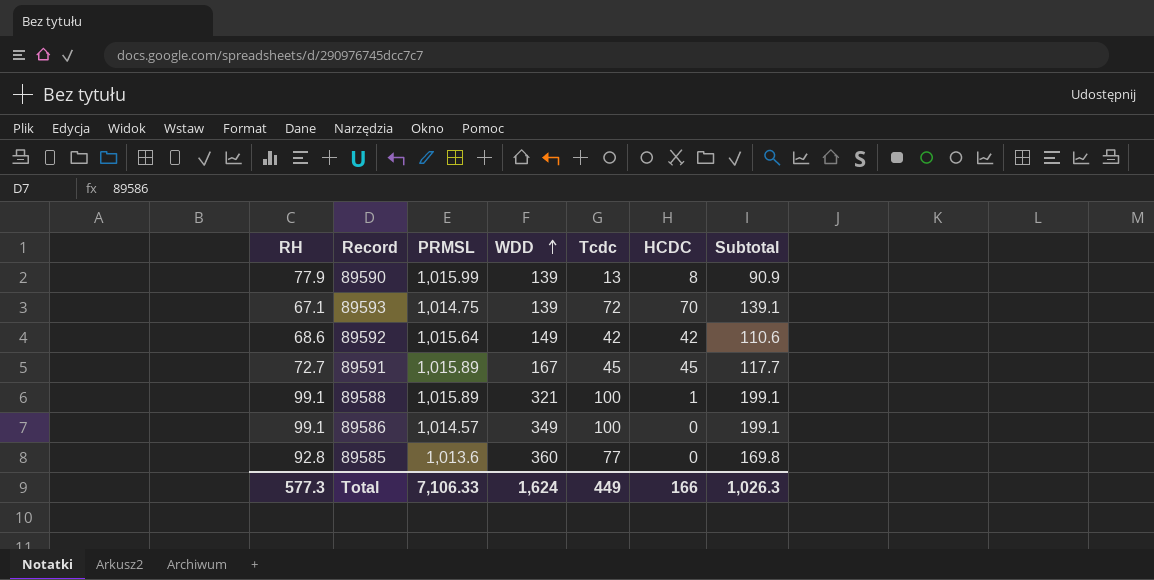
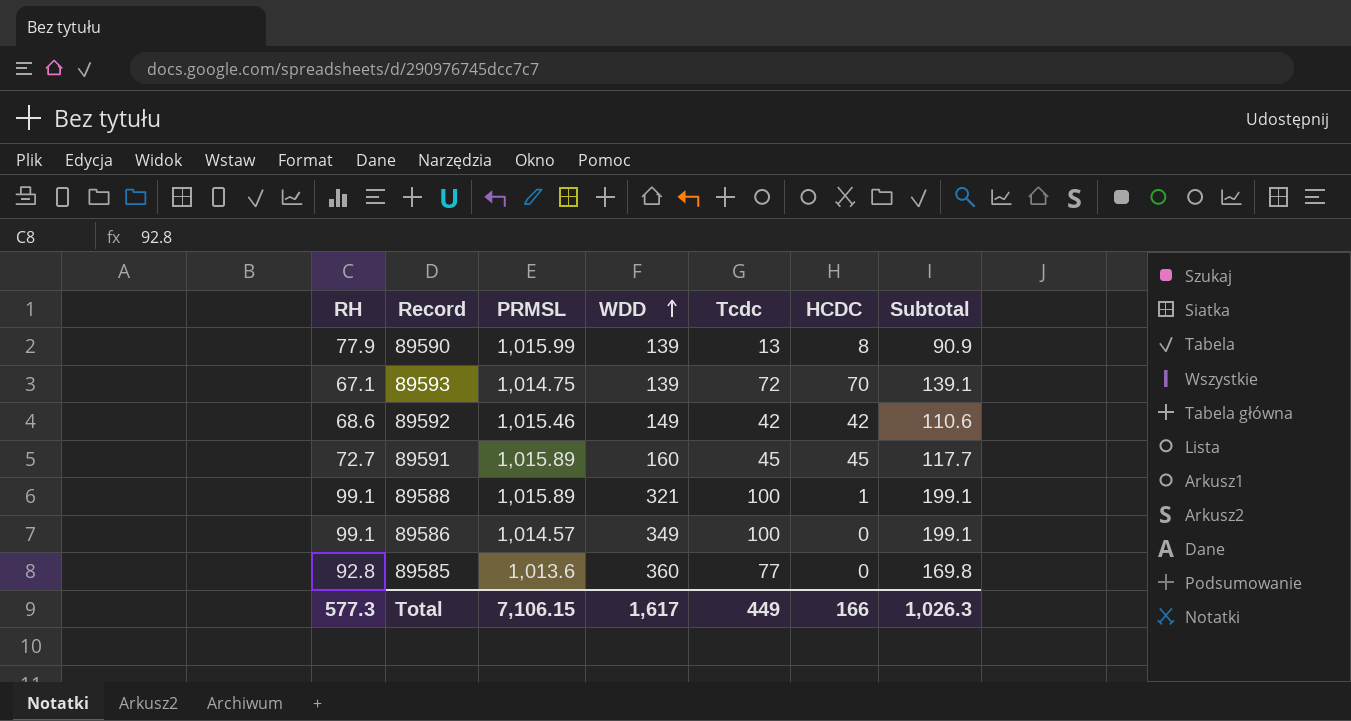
89592 | PRMSL: 1,015.64 -> 1,015.46
89591 | WDD: 167 -> 160
Total | PRMSL: 7,106.33 -> 7,106.15
Total | WDD: 1,624 -> 1,617

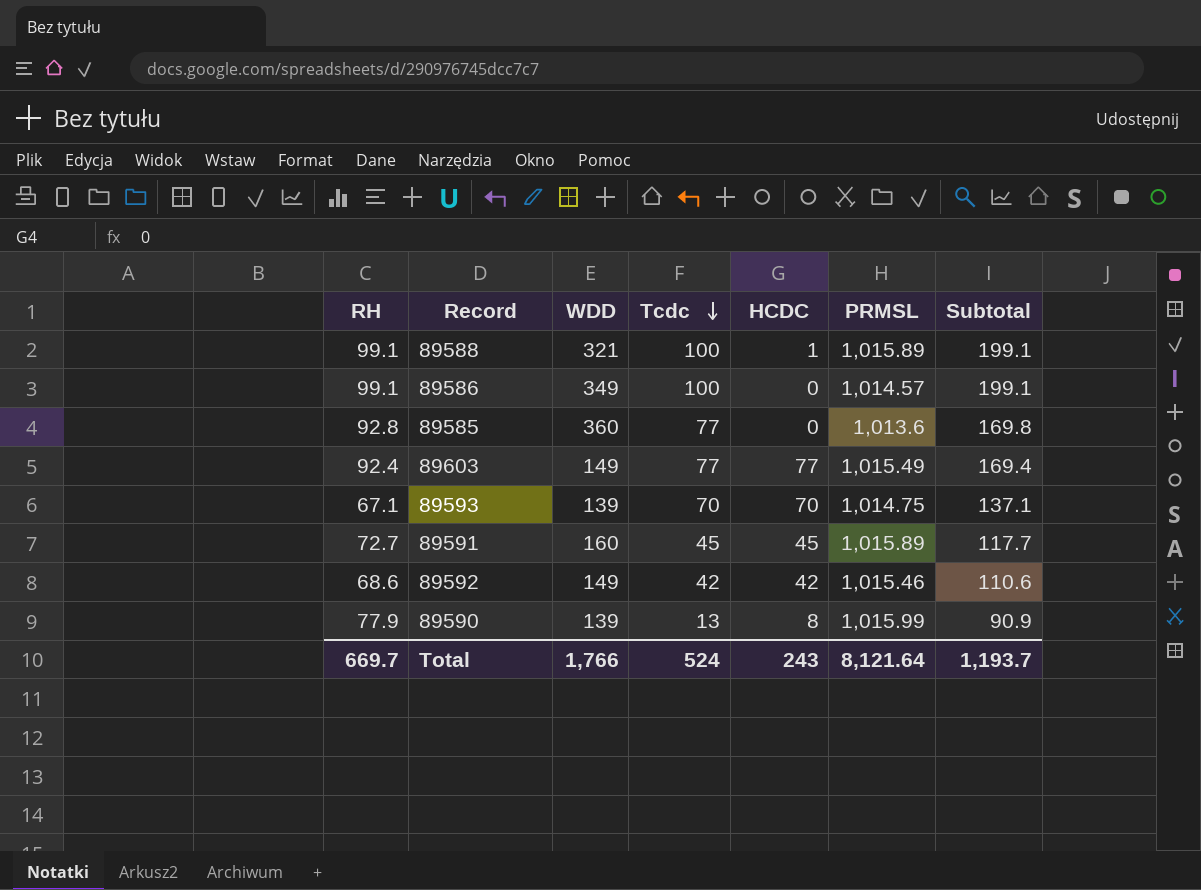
row order: WDD ascending -> Tcdc descending
column PRMSL | position: 3 -> 6
row 89603: none -> 92.4 | 149 | 77 | 77 | 1,015.49 | 169.4
89593 | Tcdc: 72 -> 70
89593 | Subtotal: 139.1 -> 137.1
Total | RH: 577.3 -> 669.7
Total | WDD: 1,617 -> 1,766
Total | Tcdc: 449 -> 524
Total | HCDC: 166 -> 243
Total | PRMSL: 7,106.15 -> 8,121.64
Total | Subtotal: 1,026.3 -> 1,193.7

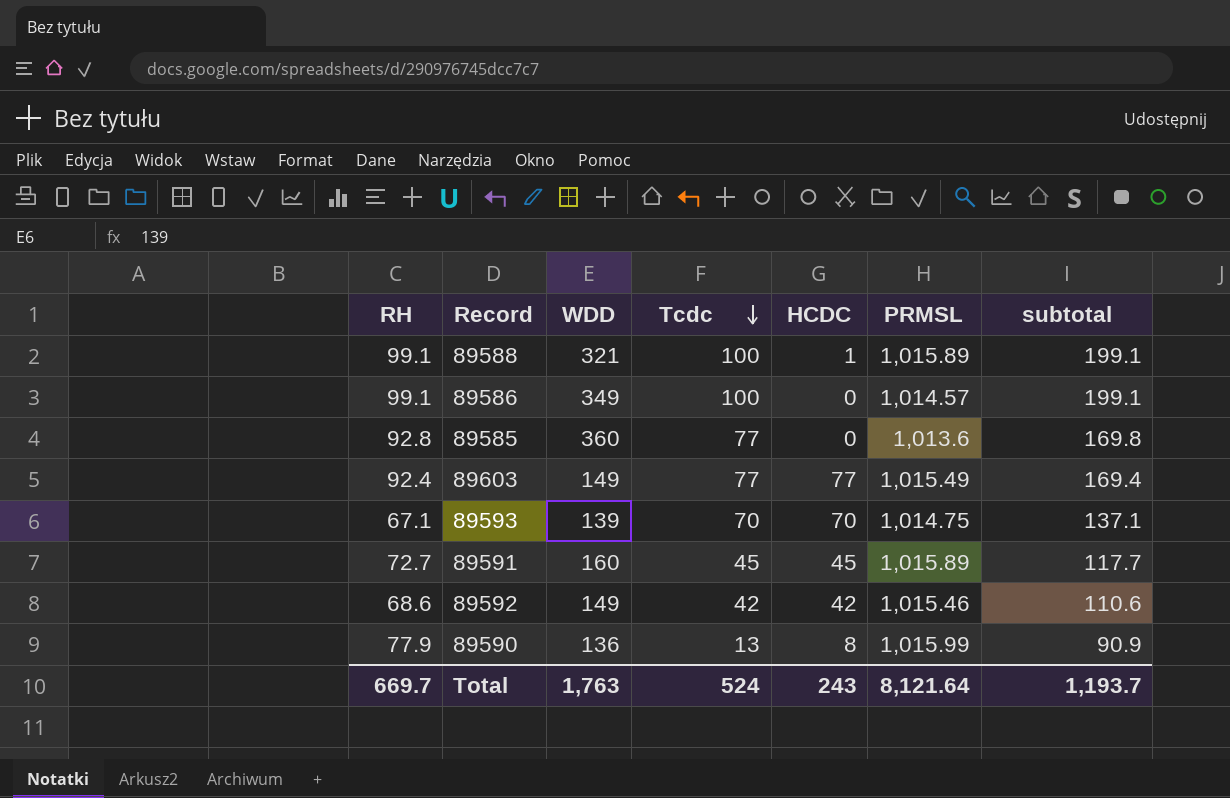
column name: Subtotal -> subtotal
89590 | WDD: 139 -> 136
Total | WDD: 1,766 -> 1,763

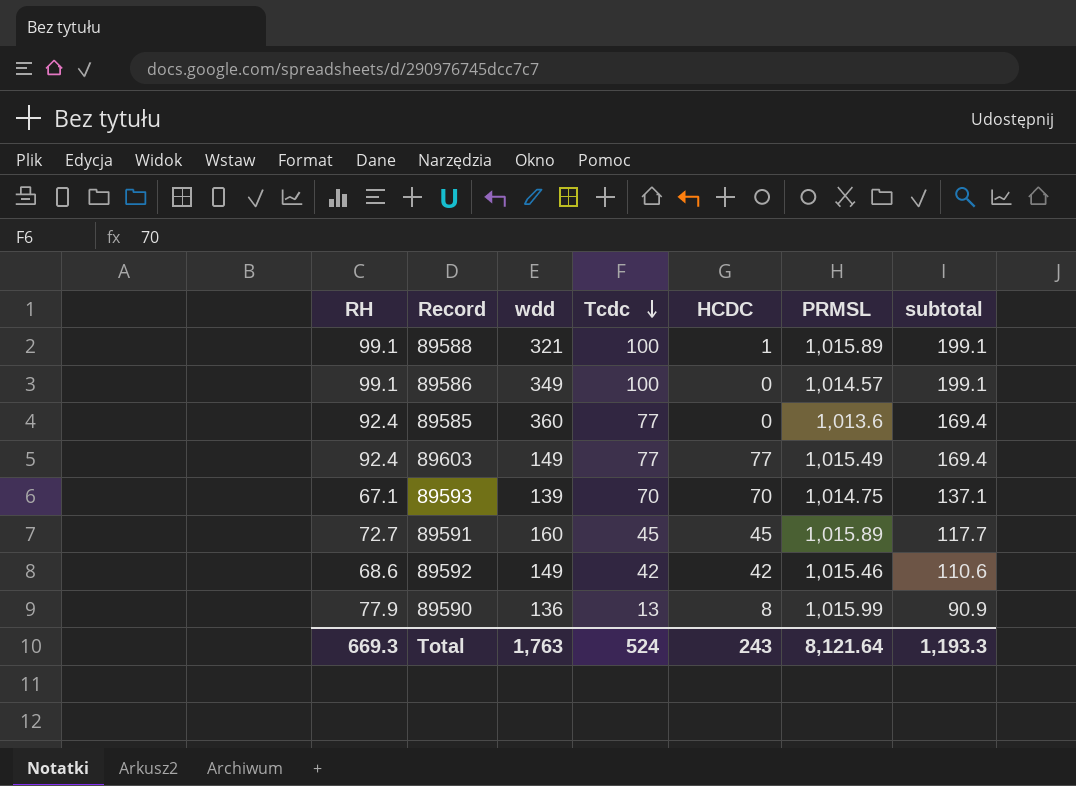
column name: WDD -> wdd
89585 | RH: 92.8 -> 92.4
89585 | subtotal: 169.8 -> 169.4
Total | RH: 669.7 -> 669.3
Total | subtotal: 1,193.7 -> 1,193.3

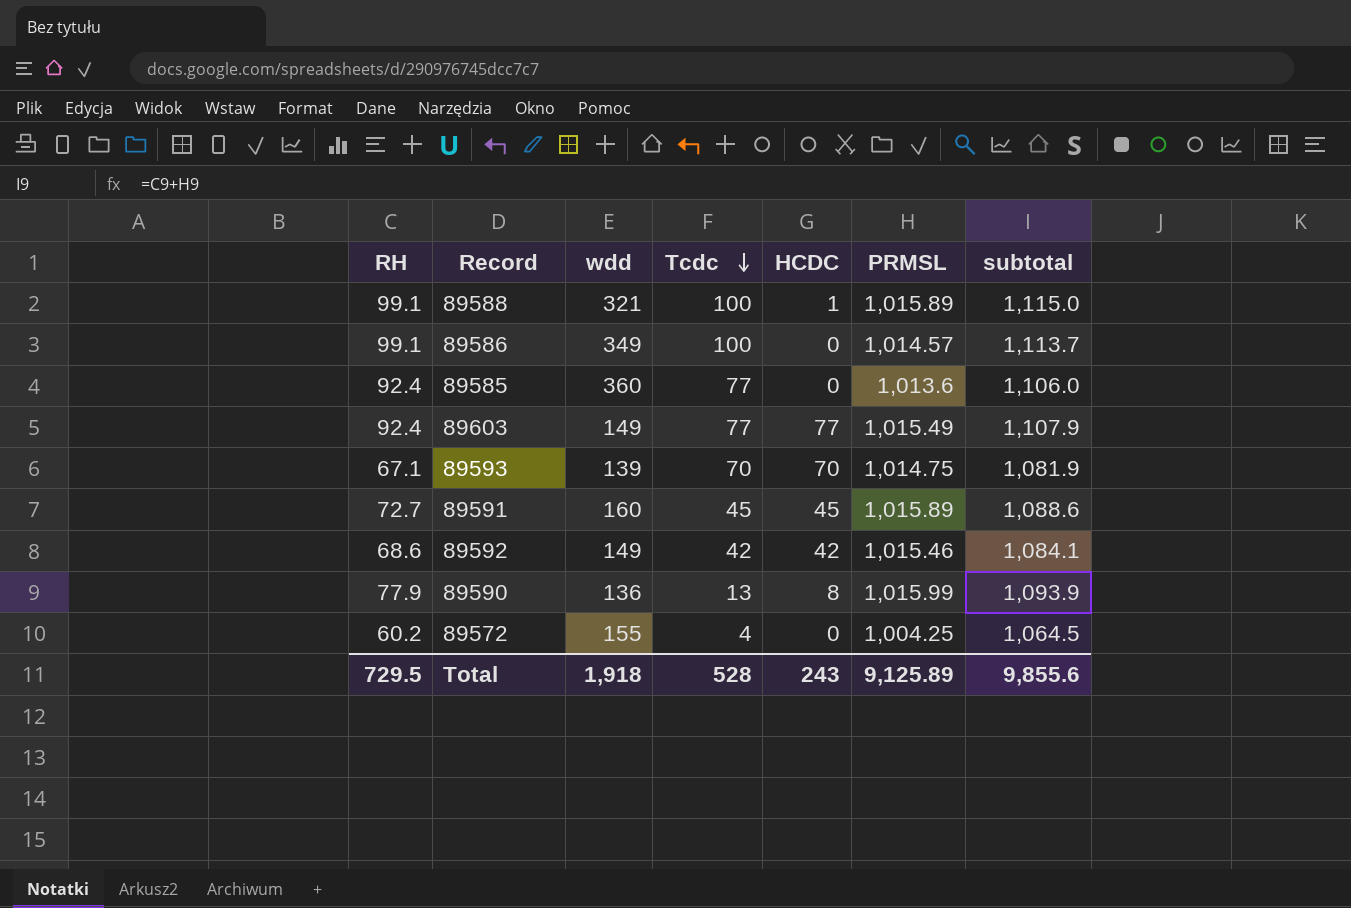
column subtotal | formula: [RH] + [Tcdc] -> [RH] + [PRMSL]
row 89572: none -> 60.2 | 155 | 4 | 0 | 1,004.25 | 1,064.5
Total | RH: 669.3 -> 729.5
Total | wdd: 1,763 -> 1,918
Total | Tcdc: 524 -> 528
Total | PRMSL: 8,121.64 -> 9,125.89
Total | subtotal: 1,193.3 -> 9,855.6

